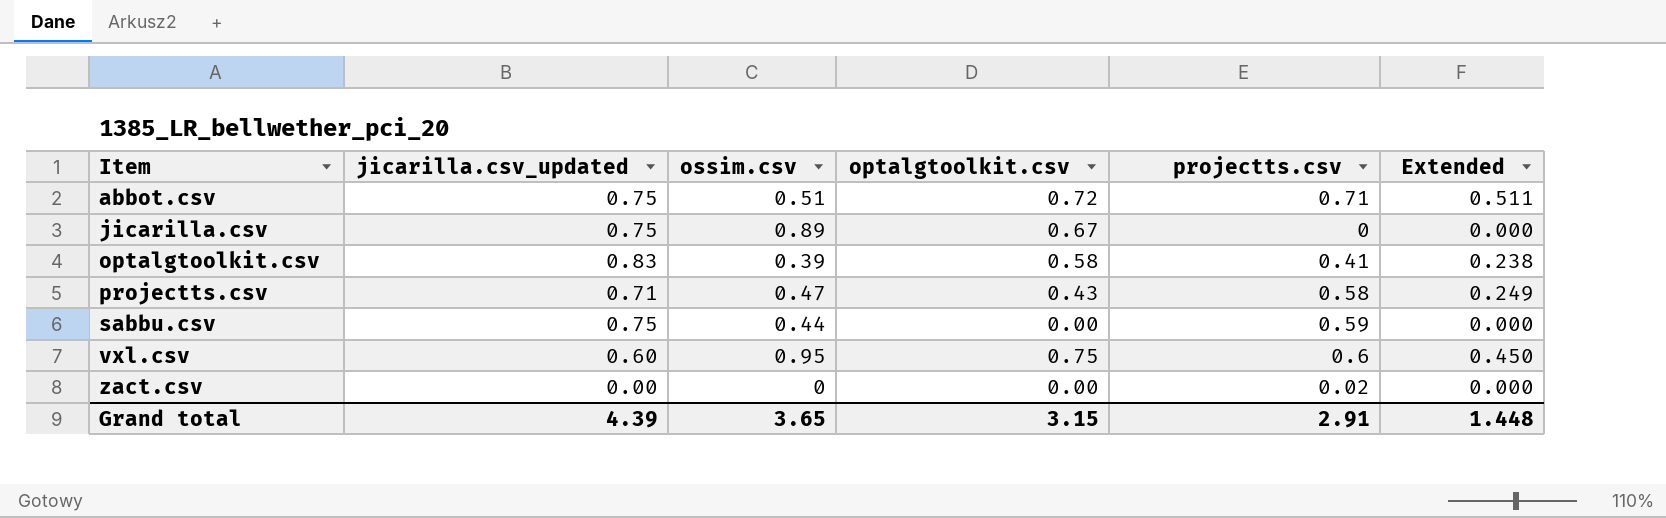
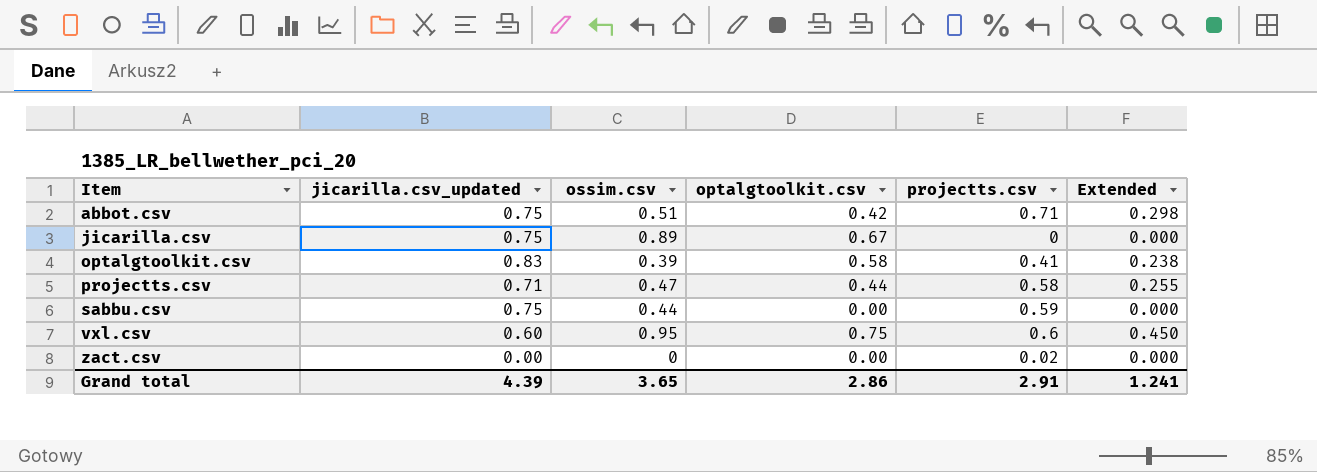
abbot.csv | optalgtoolkit.csv: 0.72 -> 0.42
abbot.csv | Extended: 0.511 -> 0.298
projectts.csv | optalgtoolkit.csv: 0.43 -> 0.44
projectts.csv | Extended: 0.249 -> 0.255
Grand total | optalgtoolkit.csv: 3.15 -> 2.86
Grand total | Extended: 1.448 -> 1.241

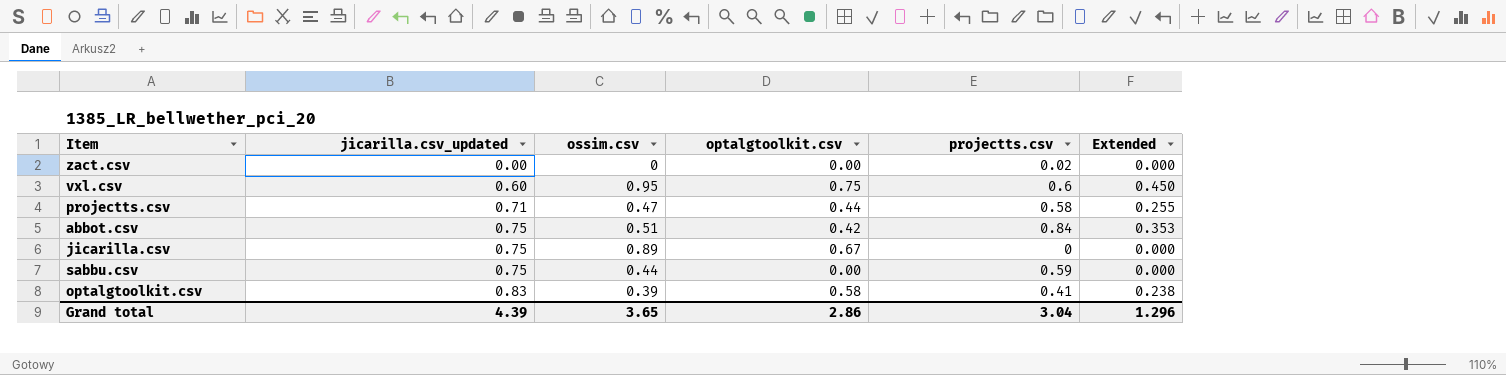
row order: Item ascending -> jicarilla.csv_updated ascending
abbot.csv | projectts.csv: 0.71 -> 0.84
abbot.csv | Extended: 0.298 -> 0.353
Grand total | projectts.csv: 2.91 -> 3.04
Grand total | Extended: 1.241 -> 1.296

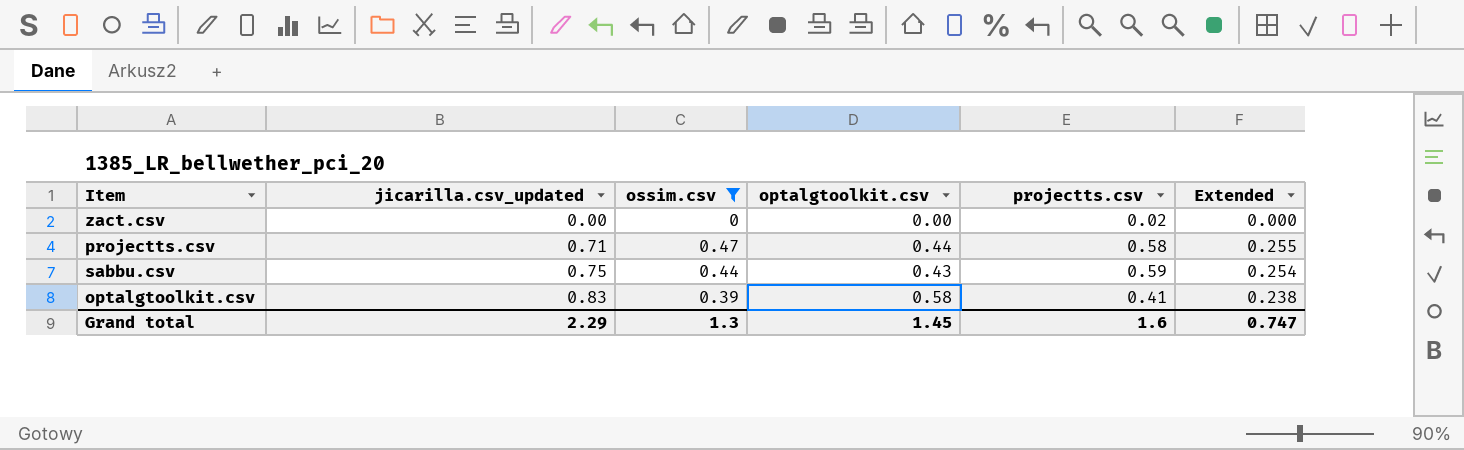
filter: none -> ossim.csv <= 0.47
sabbu.csv | optalgtoolkit.csv: 0.00 -> 0.43
sabbu.csv | Extended: 0.000 -> 0.254
Grand total | jicarilla.csv_updated: 4.39 -> 2.29
Grand total | ossim.csv: 3.65 -> 1.3
Grand total | optalgtoolkit.csv: 2.86 -> 1.45
Grand total | projectts.csv: 3.04 -> 1.6
Grand total | Extended: 1.296 -> 0.747

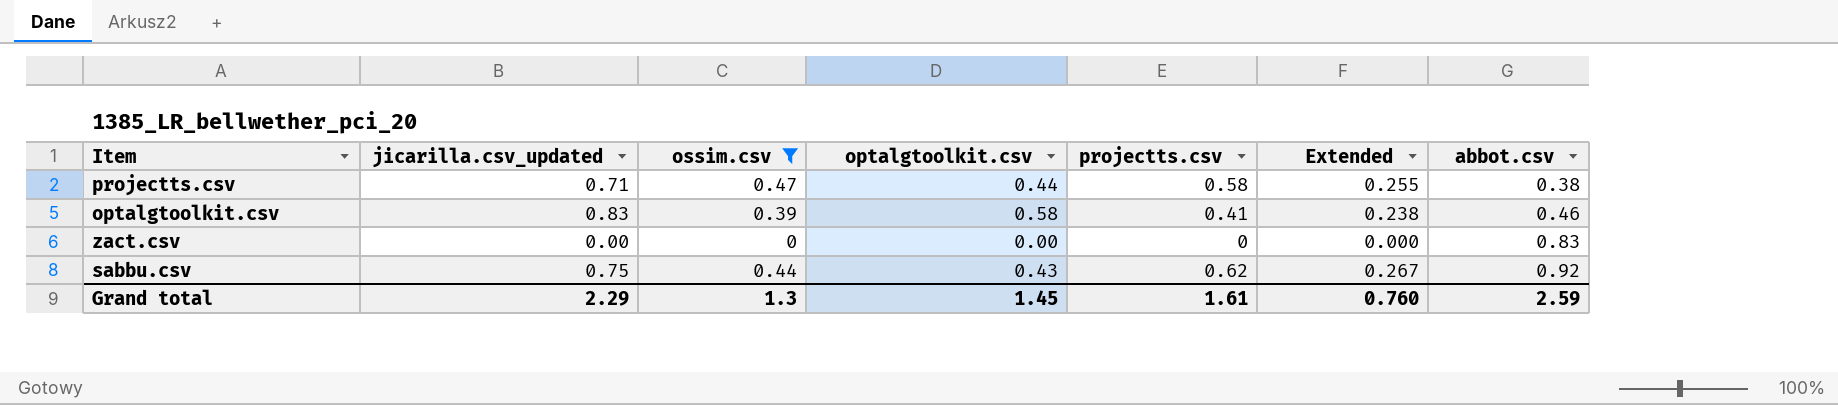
row order: jicarilla.csv_updated ascending -> abbot.csv ascending
column abbot.csv | position: none -> 7
zact.csv | projectts.csv: 0.02 -> 0
sabbu.csv | projectts.csv: 0.59 -> 0.62
sabbu.csv | Extended: 0.254 -> 0.267
Grand total | projectts.csv: 1.6 -> 1.61
Grand total | Extended: 0.747 -> 0.760

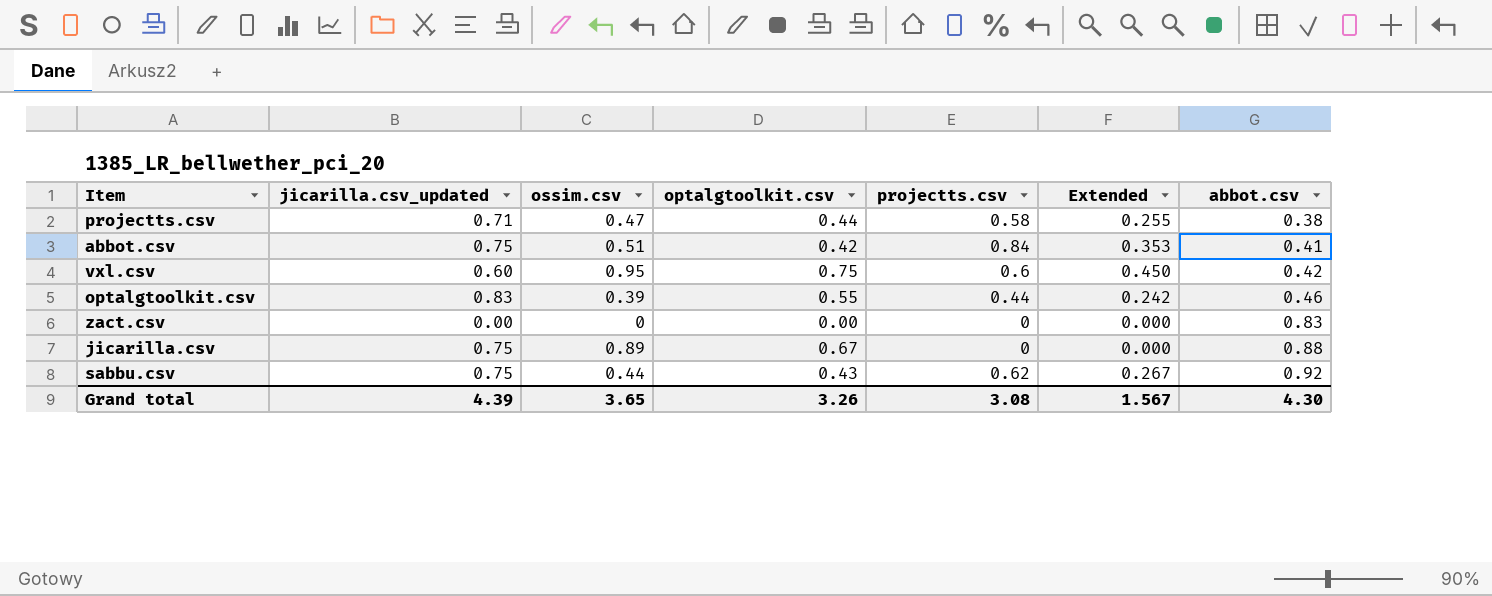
filter: ossim.csv <= 0.47 -> none
optalgtoolkit.csv | optalgtoolkit.csv: 0.58 -> 0.55
optalgtoolkit.csv | projectts.csv: 0.41 -> 0.44
optalgtoolkit.csv | Extended: 0.238 -> 0.242
Grand total | jicarilla.csv_updated: 2.29 -> 4.39
Grand total | ossim.csv: 1.3 -> 3.65
Grand total | optalgtoolkit.csv: 1.45 -> 3.26
Grand total | projectts.csv: 1.61 -> 3.08
Grand total | Extended: 0.760 -> 1.567
Grand total | abbot.csv: 2.59 -> 4.30

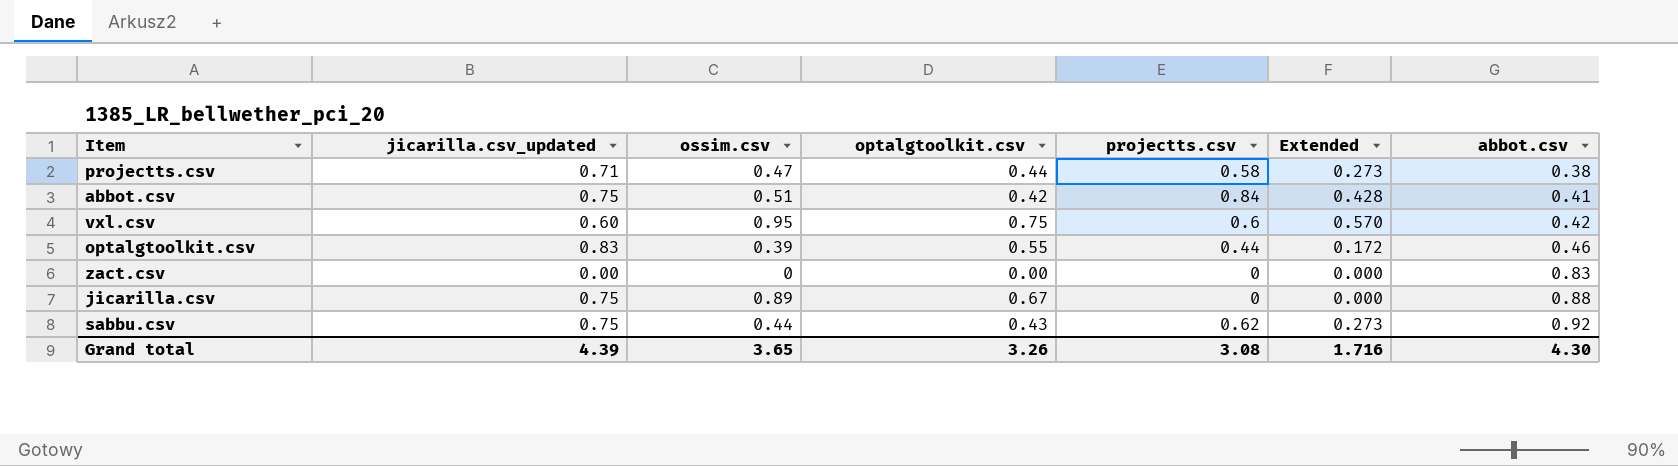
column Extended | formula: [optalgtoolkit.csv] * [projectts.csv] -> [ossim.csv] * [projectts.csv]
Grand total | Extended: 1.567 -> 1.716

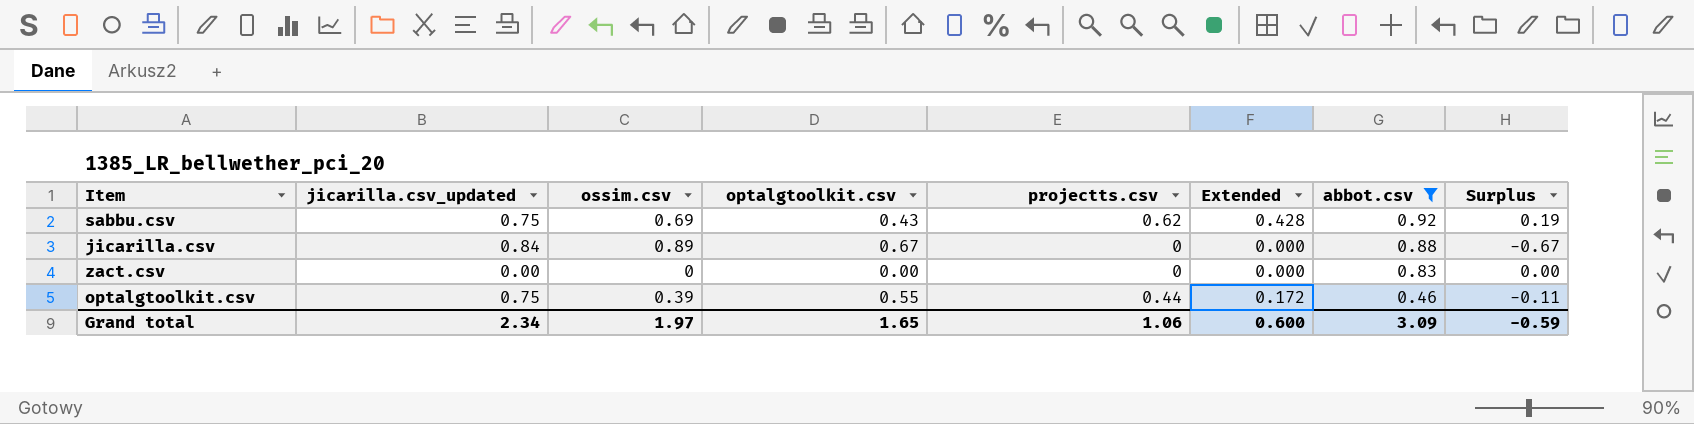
filter: none -> abbot.csv >= 0.46
row order: abbot.csv ascending -> abbot.csv descending
column Surplus | formula: none -> [projectts.csv] - [optalgtoolkit.csv]
sabbu.csv | ossim.csv: 0.44 -> 0.69
sabbu.csv | Extended: 0.273 -> 0.428
jicarilla.csv | jicarilla.csv_updated: 0.75 -> 0.84
optalgtoolkit.csv | jicarilla.csv_updated: 0.83 -> 0.75
Grand total | jicarilla.csv_updated: 4.39 -> 2.34
Grand total | ossim.csv: 3.65 -> 1.97
Grand total | optalgtoolkit.csv: 3.26 -> 1.65
Grand total | projectts.csv: 3.08 -> 1.06
Grand total | Extended: 1.716 -> 0.600
Grand total | abbot.csv: 4.30 -> 3.09

